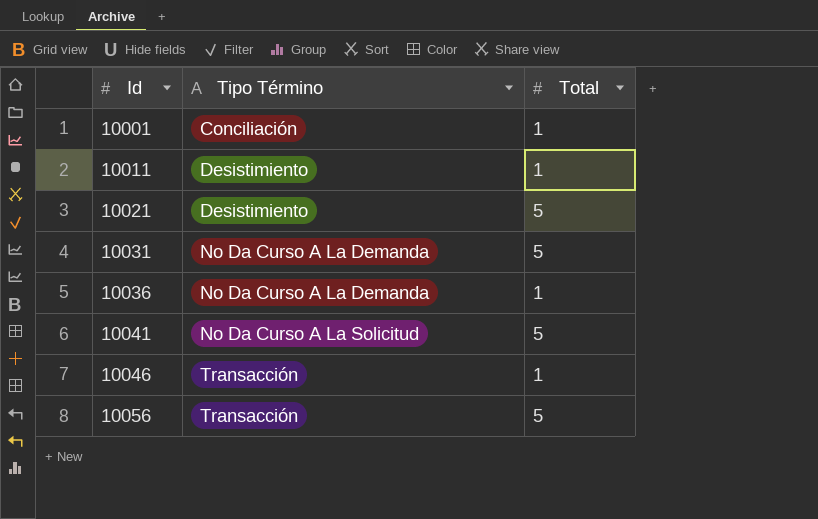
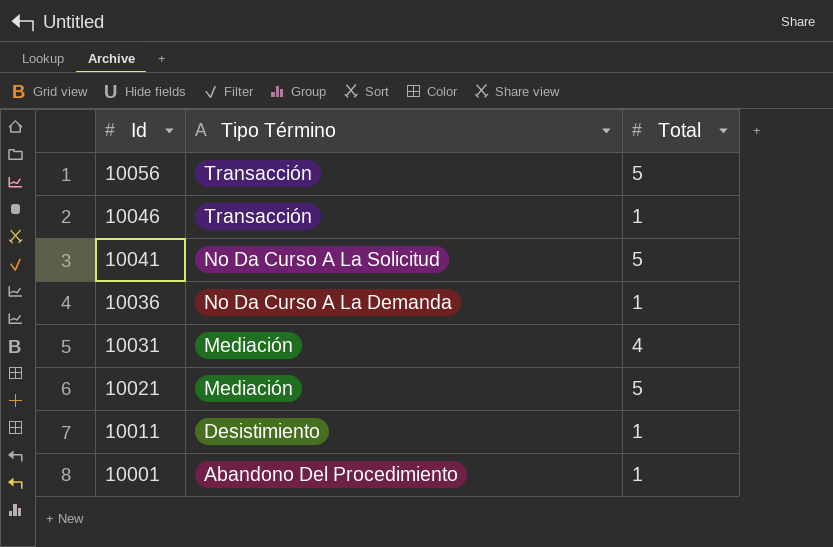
row order: Id ascending -> Id descending
10031 | Tipo Término: No Da Curso A La Demanda -> Mediación
10031 | Total: 5 -> 4
10021 | Tipo Término: Desistimiento -> Mediación
10001 | Tipo Término: Conciliación -> Abandono Del Procedimiento

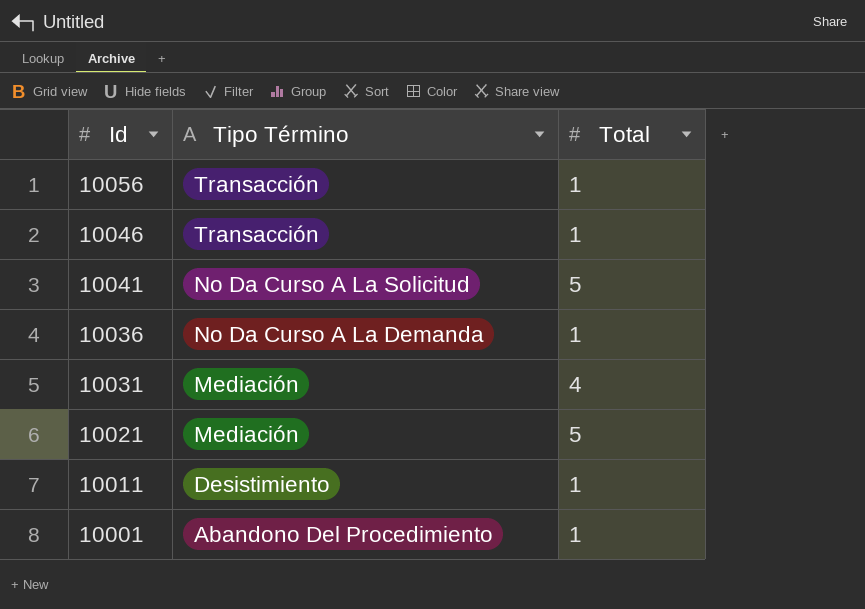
10056 | Total: 5 -> 1

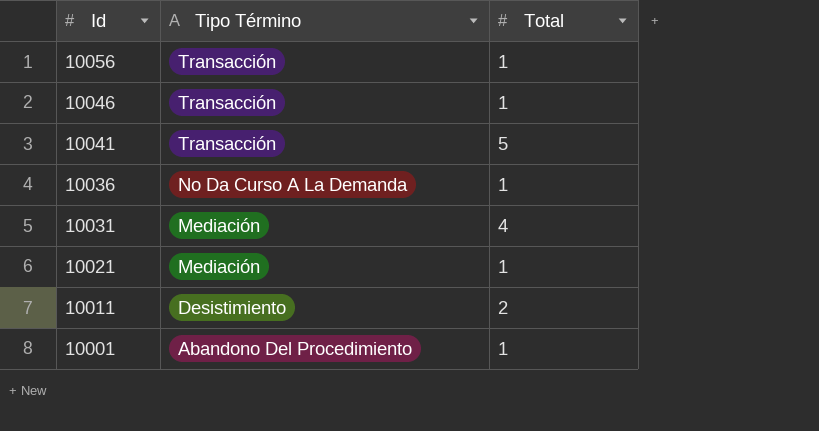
10041 | Tipo Término: No Da Curso A La Solicitud -> Transacción
10021 | Total: 5 -> 1
10011 | Total: 1 -> 2

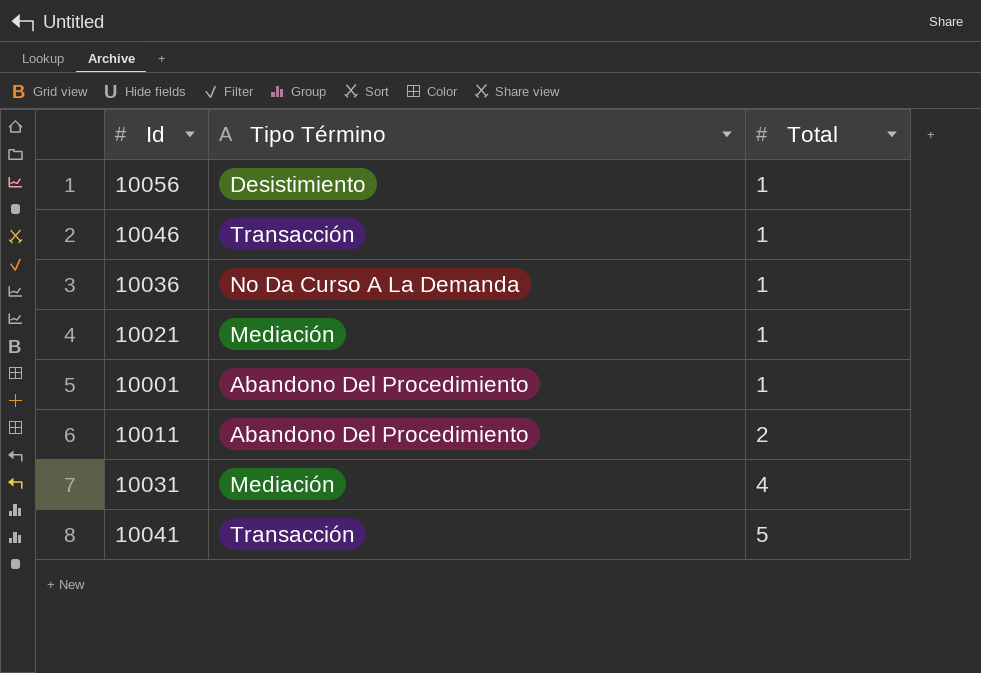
row order: Id descending -> Total ascending
10056 | Tipo Término: Transacción -> Desistimiento
10011 | Tipo Término: Desistimiento -> Abandono Del Procedimiento

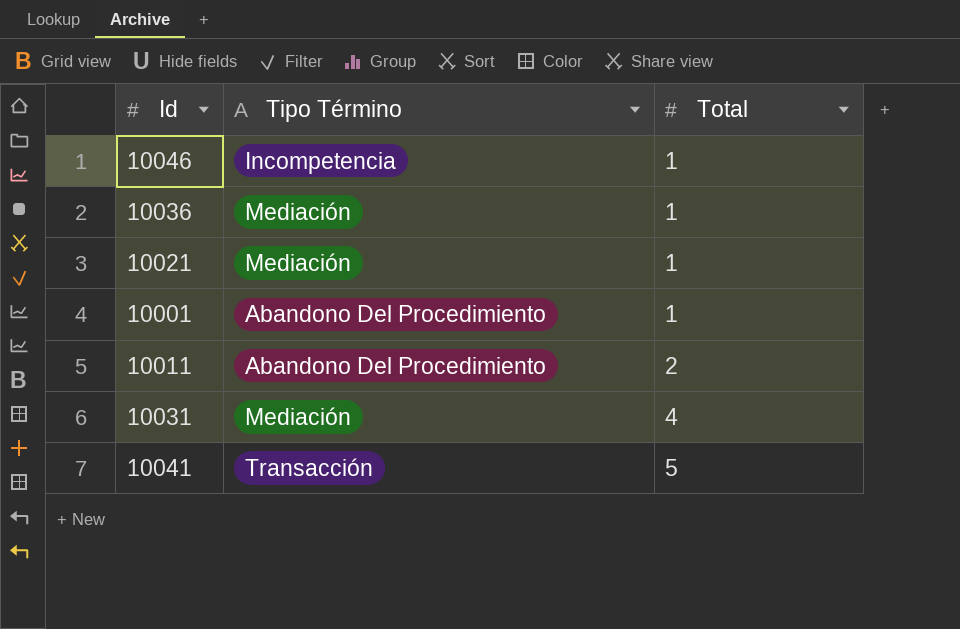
row 10056: Desistimiento | 1 -> none
10046 | Tipo Término: Transacción -> Incompetencia
10036 | Tipo Término: No Da Curso A La Demanda -> Mediación

